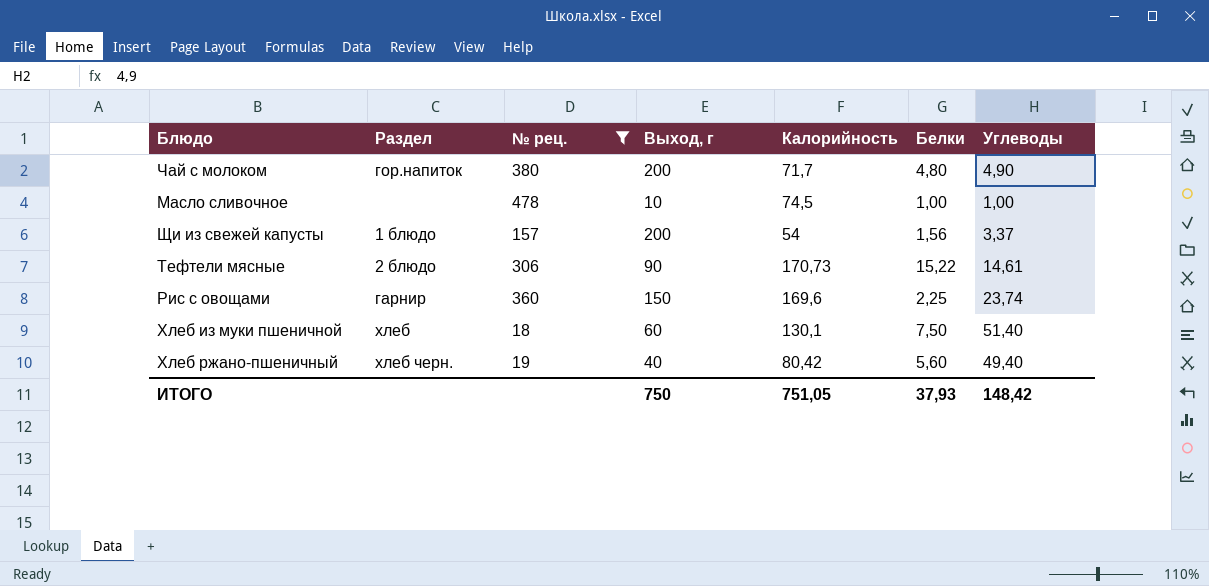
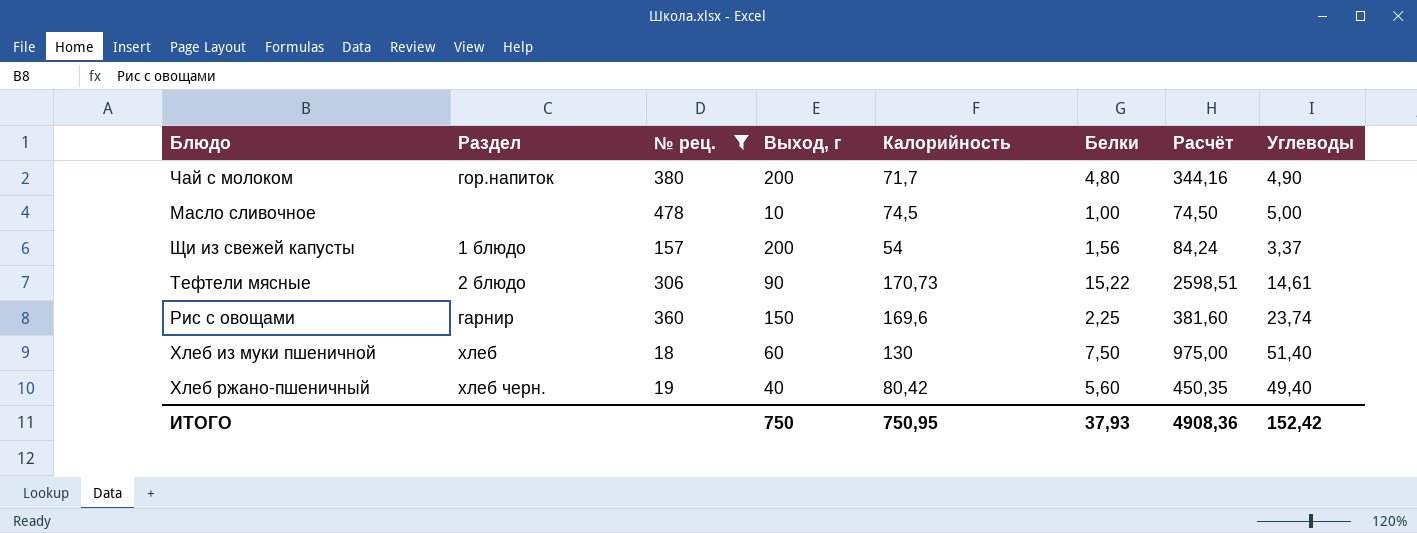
column Расчёт | formula: none -> [Калорийность] * [Белки]
Масло сливочное | Углеводы: 1,00 -> 5,00
Хлеб из муки пшеничной | Калорийность: 130,1 -> 130
ИТОГО | Калорийность: 751,05 -> 750,95
ИТОГО | Углеводы: 148,42 -> 152,42

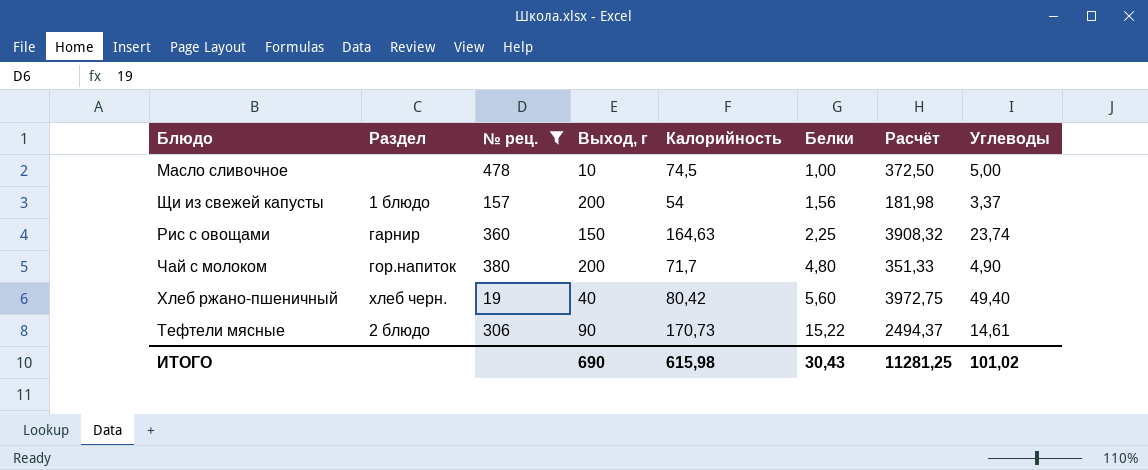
row order: none -> Белки ascending
column Расчёт | formula: [Калорийность] * [Белки] -> [Калорийность] * [Углеводы]
row Хлеб из муки пшеничной: хлеб | 18 | 60 | 130 | 7,50 | 975,00 | 51,40 -> none
Рис с овощами | Калорийность: 169,6 -> 164,63
ИТОГО | Выход, г: 750 -> 690
ИТОГО | Калорийность: 750,95 -> 615,98
ИТОГО | Белки: 37,93 -> 30,43
ИТОГО | Расчёт: 4908,36 -> 11281,25
ИТОГО | Углеводы: 152,42 -> 101,02

